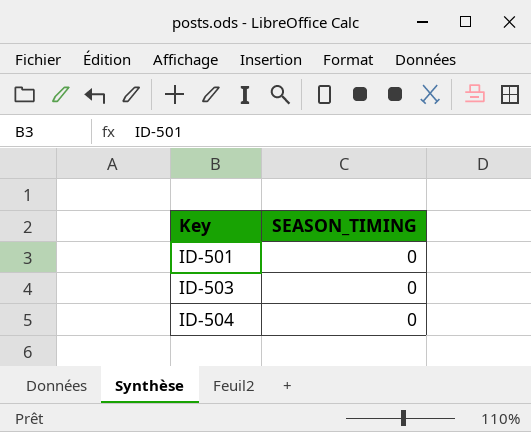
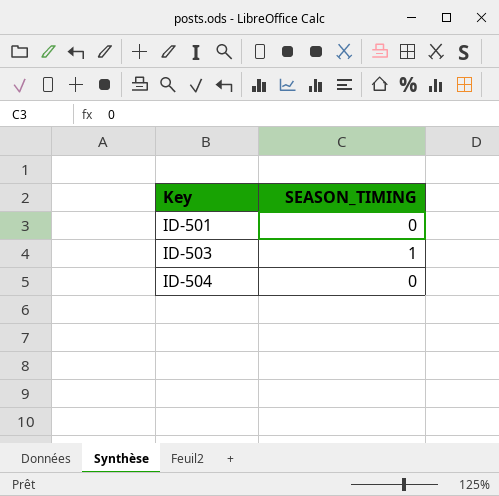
ID-503 | SEASON_TIMING: 0 -> 1

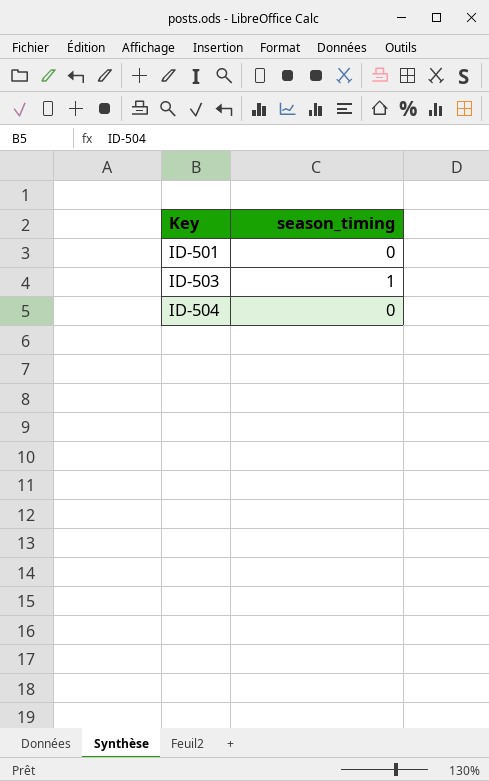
column name: SEASON_TIMING -> season_timing

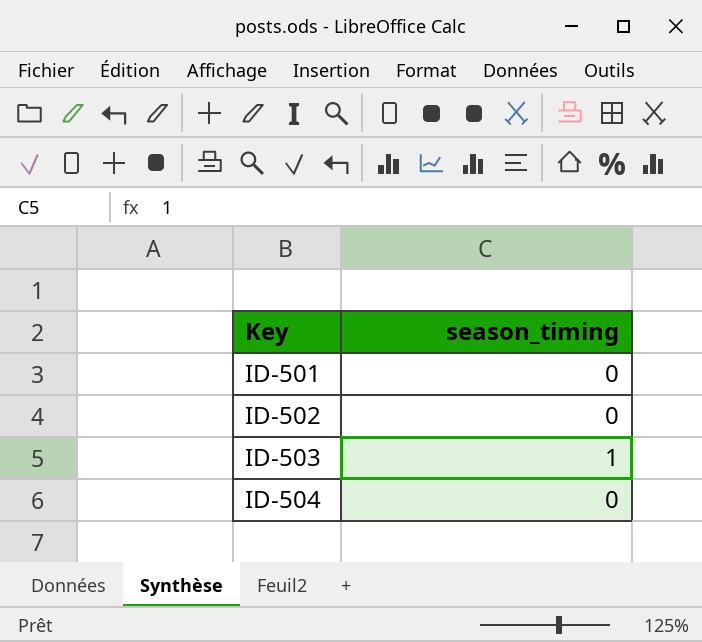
row ID-502: none -> 0

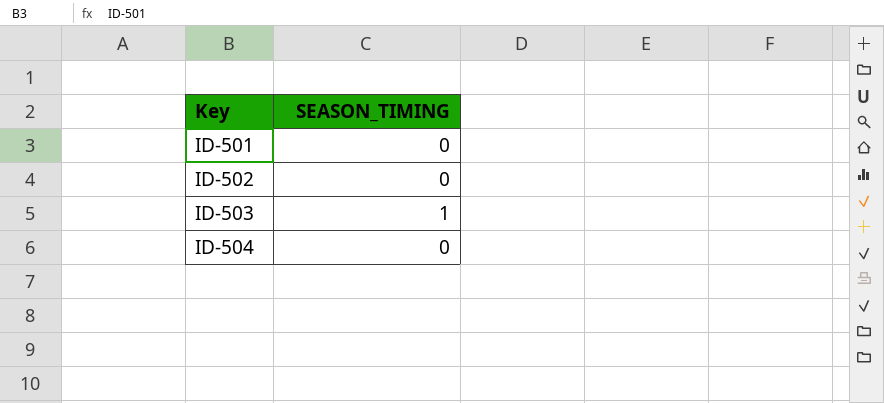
column name: season_timing -> SEASON_TIMING

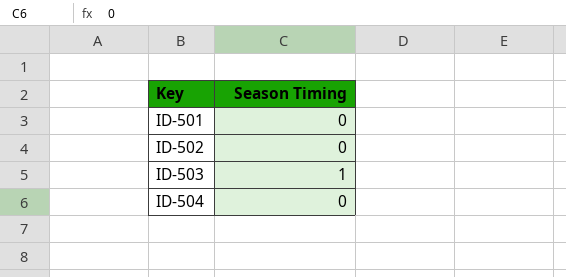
column name: SEASON_TIMING -> Season Timing

